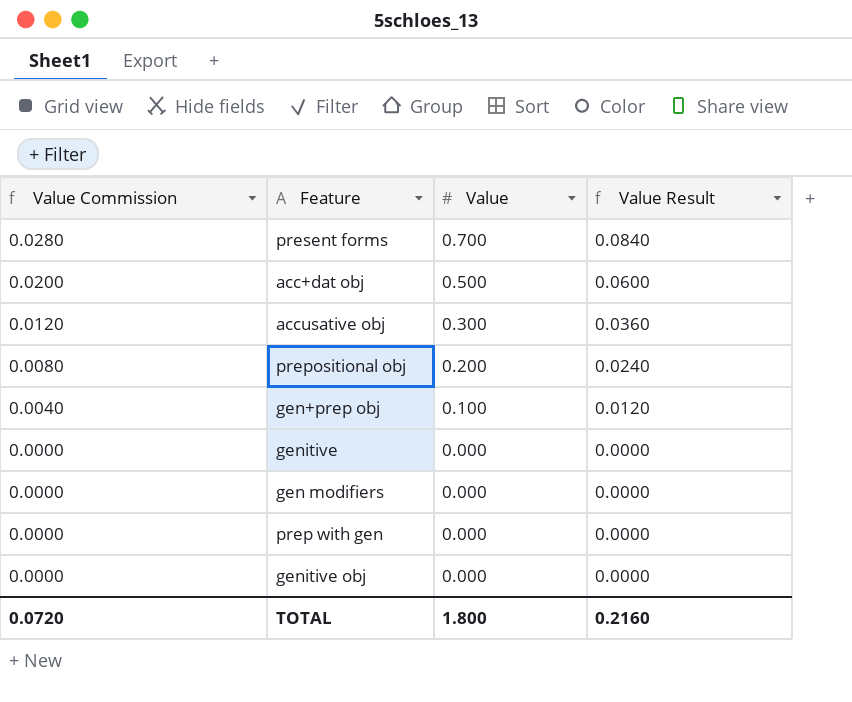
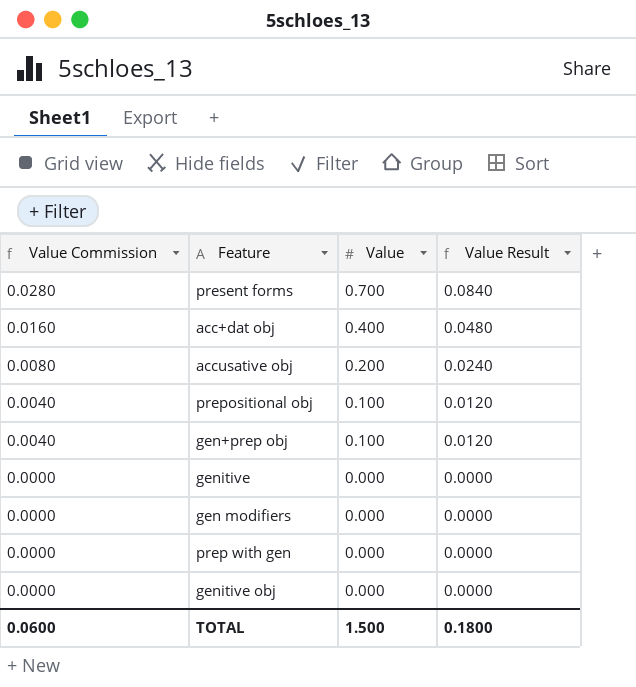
acc+dat obj | Value Commission: 0.0200 -> 0.0160
acc+dat obj | Value: 0.500 -> 0.400
acc+dat obj | Value Result: 0.0600 -> 0.0480
accusative obj | Value Commission: 0.0120 -> 0.0080
accusative obj | Value: 0.300 -> 0.200
accusative obj | Value Result: 0.0360 -> 0.0240
prepositional obj | Value Commission: 0.0080 -> 0.0040
prepositional obj | Value: 0.200 -> 0.100
prepositional obj | Value Result: 0.0240 -> 0.0120
TOTAL | Value Commission: 0.0720 -> 0.0600
TOTAL | Value: 1.800 -> 1.500
TOTAL | Value Result: 0.2160 -> 0.1800

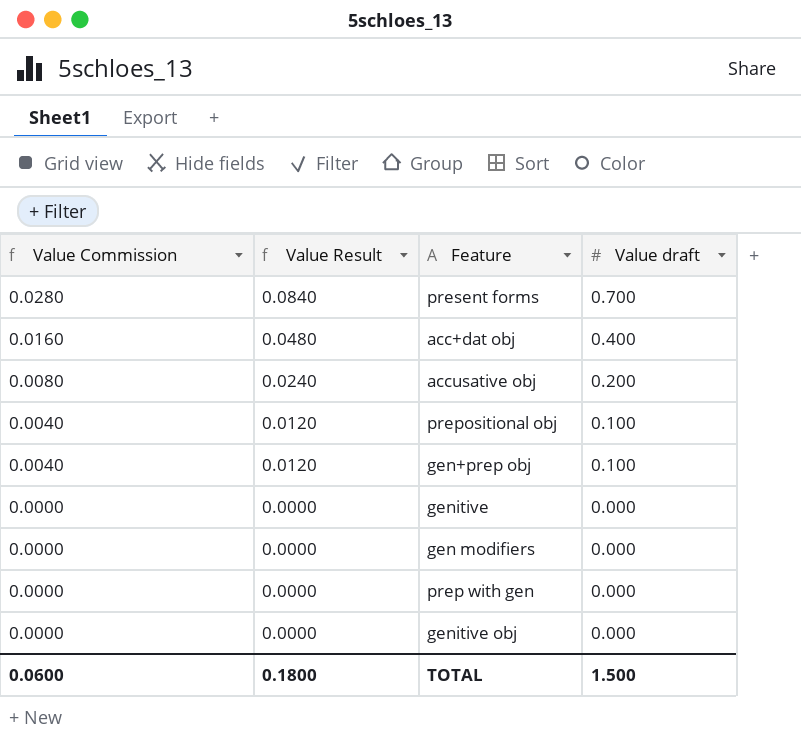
column Value Result | position: 4 -> 2
column name: Value -> Value draft

